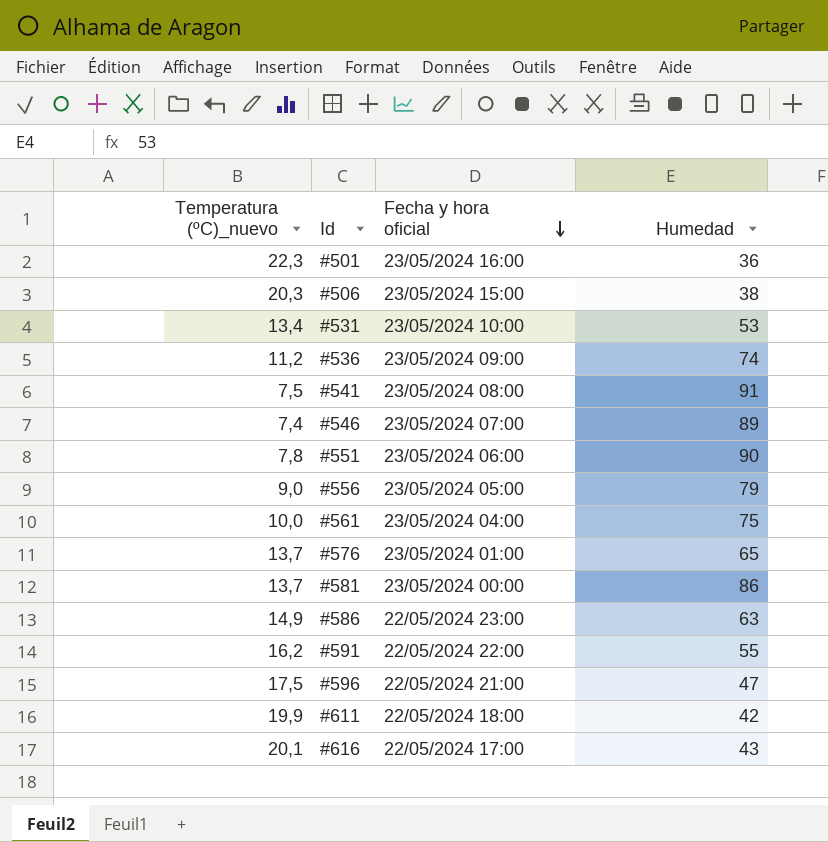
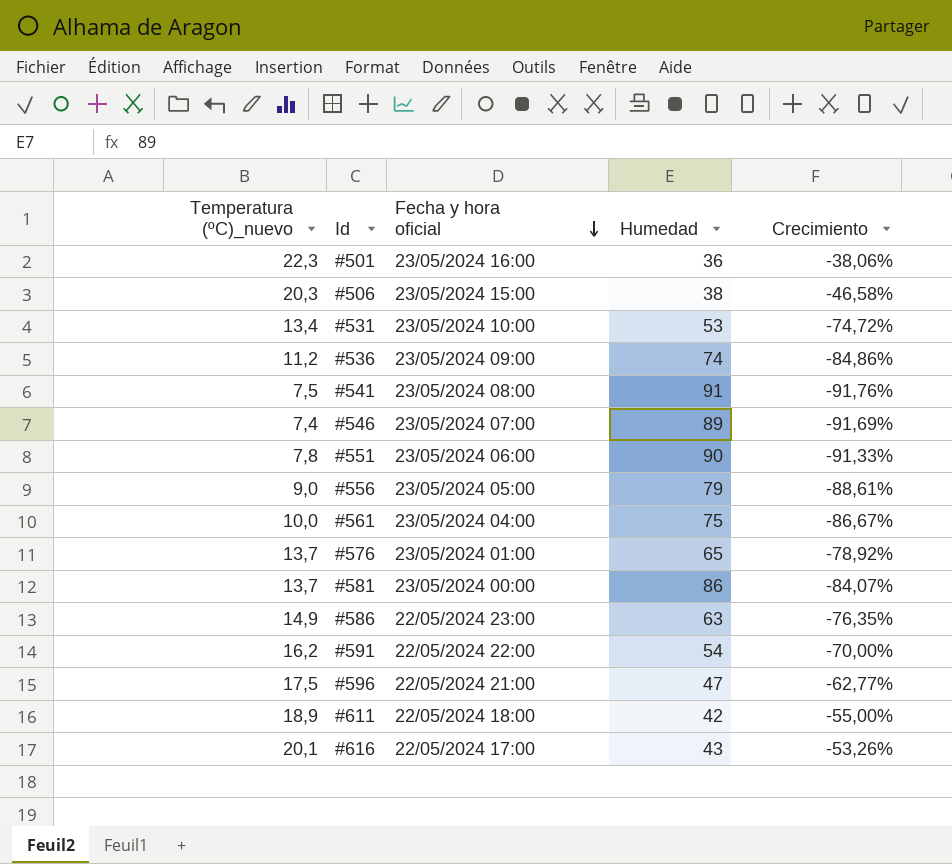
column Crecimiento | formula: none -> ([Temperatura (ºC)_nuevo] - [Humedad]) / [Humedad]
#591 | Humedad: 55 -> 54
#611 | Temperatura (ºC)_nuevo: 19,9 -> 18,9

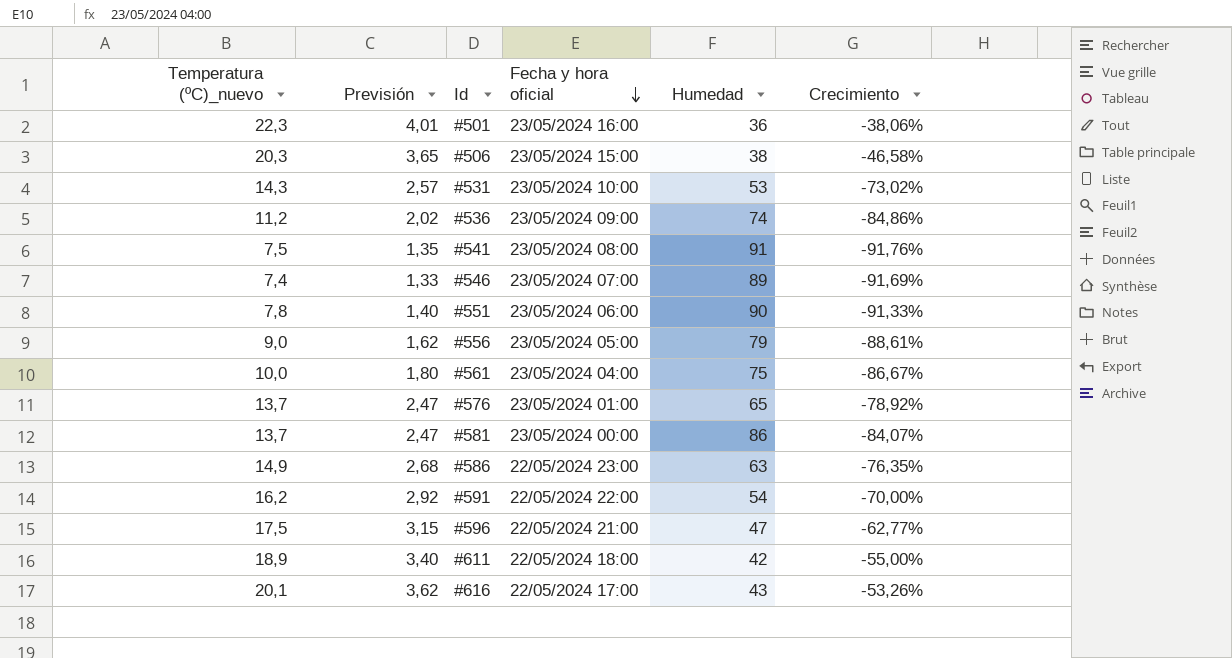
column Previsión | formula: none -> [Temperatura (ºC)_nuevo] * 0,18
#531 | Temperatura (ºC)_nuevo: 13,4 -> 14,3
#531 | Crecimiento: -74,72% -> -73,02%

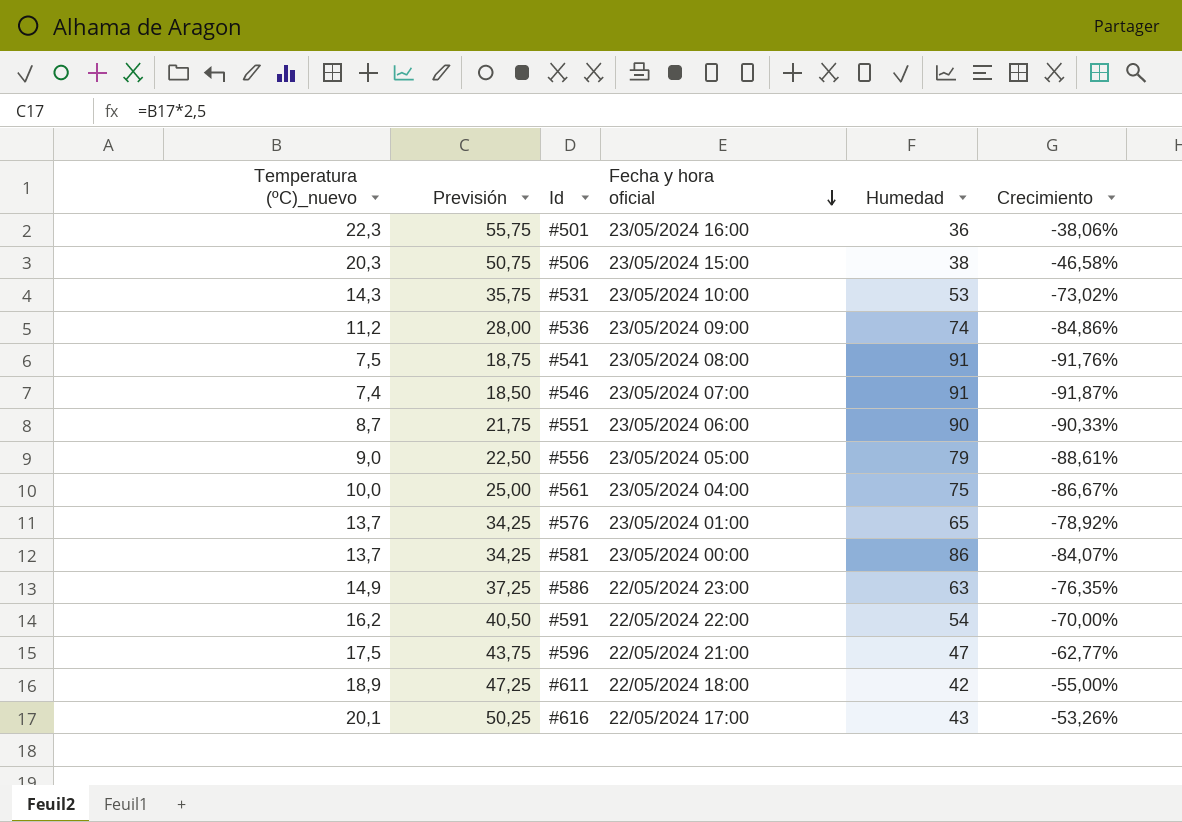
column Previsión | formula: [Temperatura (ºC)_nuevo] * 0,18 -> [Temperatura (ºC)_nuevo] * 2,5
#546 | Humedad: 89 -> 91
#546 | Crecimiento: -91,69% -> -91,87%
#551 | Temperatura (ºC)_nuevo: 7,8 -> 8,7
#551 | Crecimiento: -91,33% -> -90,33%

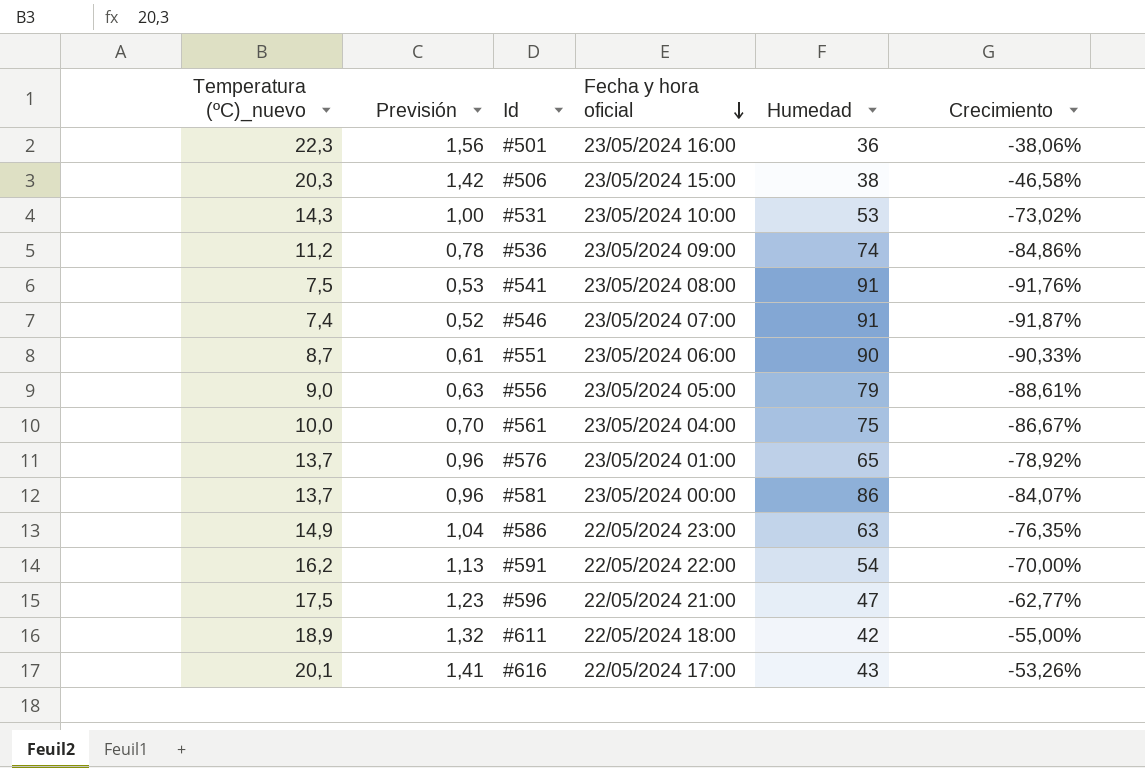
column Previsión | formula: [Temperatura (ºC)_nuevo] * 2,5 -> [Temperatura (ºC)_nuevo] * 0,07

